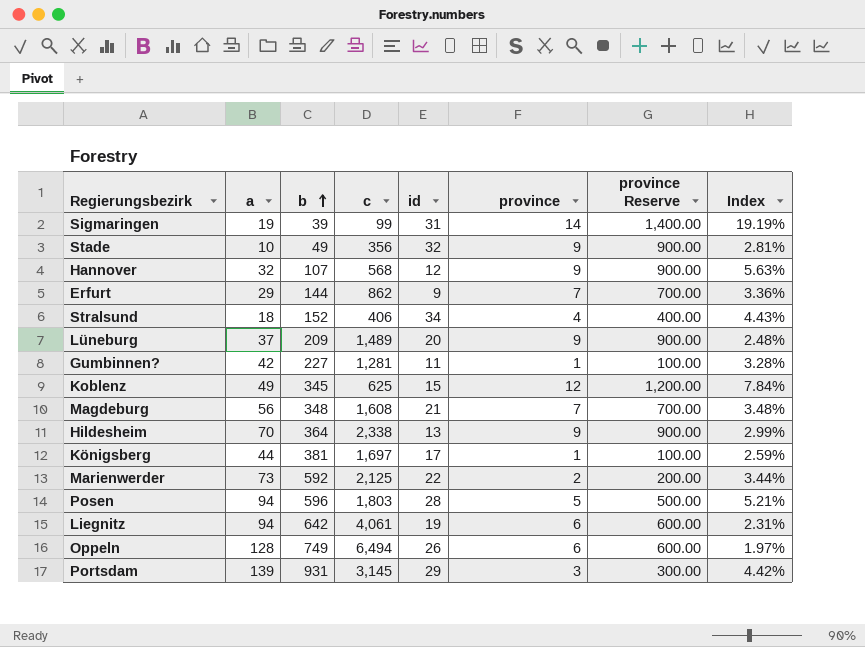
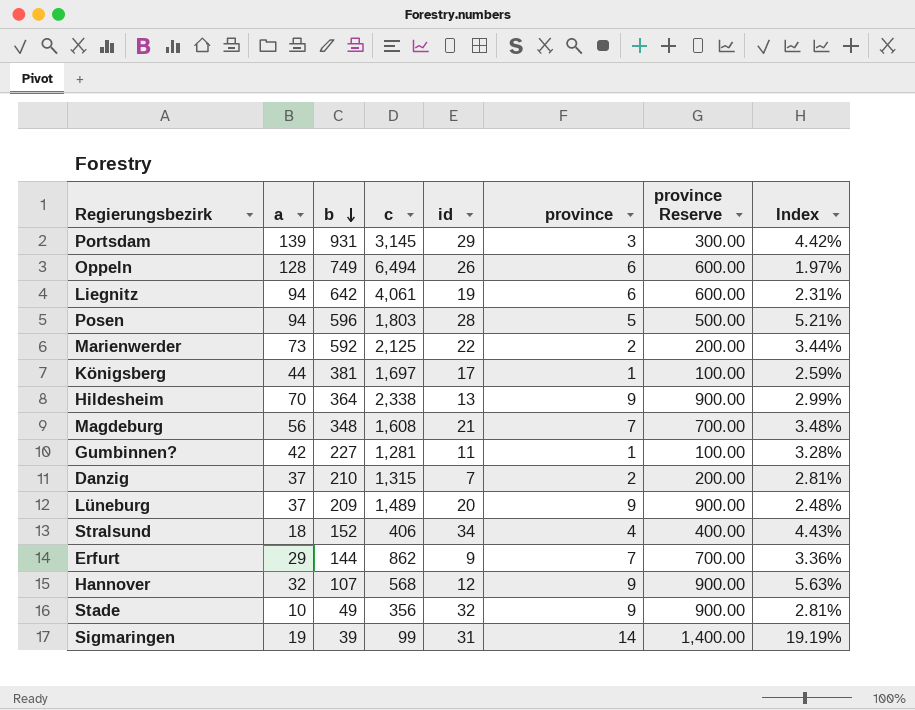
row order: b ascending -> b descending
row Koblenz: 49 | 345 | 625 | 15 | 12 | 1,200.00 | 7.84% -> none
row Danzig: none -> 37 | 210 | 1,315 | 7 | 2 | 200.00 | 2.81%

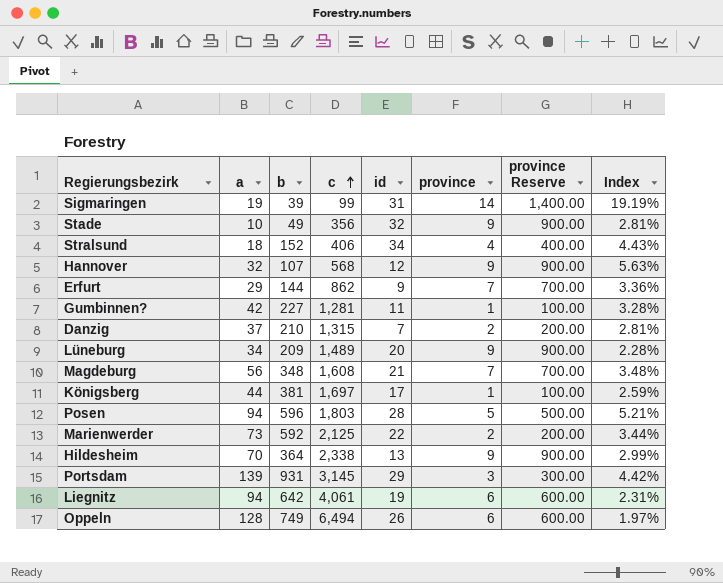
row order: b descending -> c ascending
Lüneburg | a: 37 -> 34
Lüneburg | Index: 2.48% -> 2.28%

